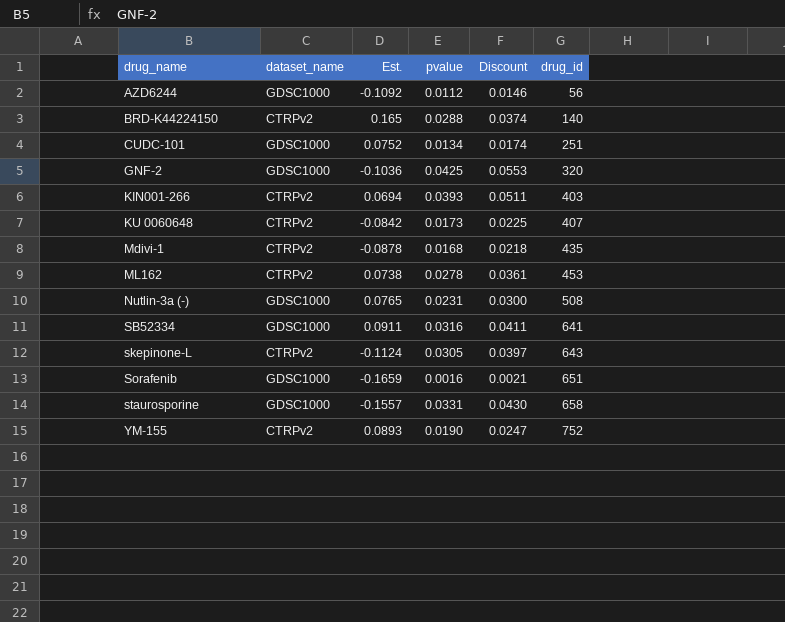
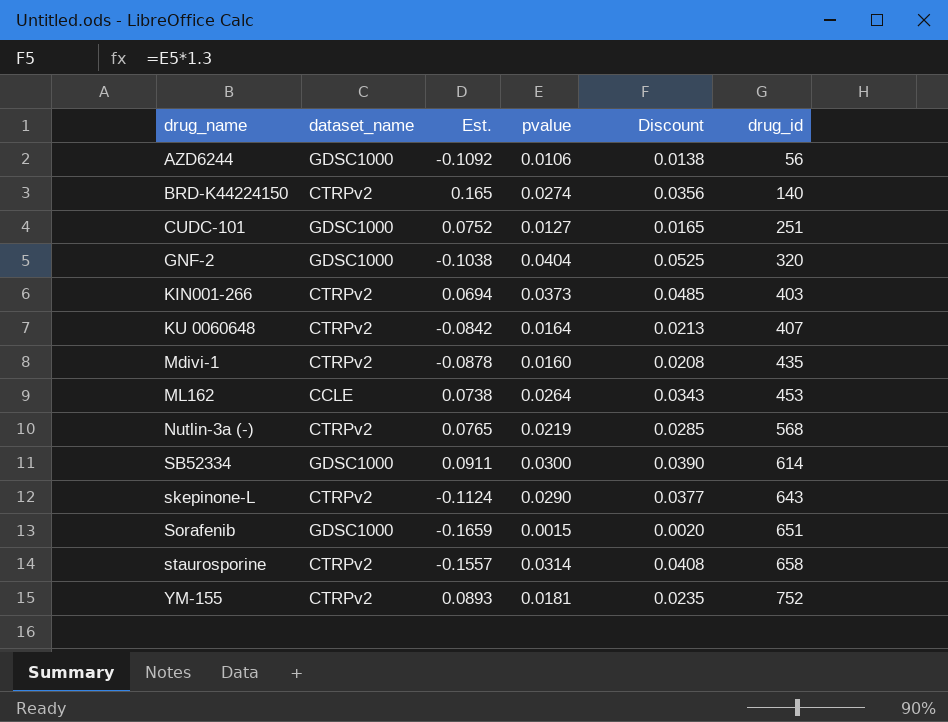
AZD6244 | pvalue: 0.0112 -> 0.0106
AZD6244 | Discount: 0.0146 -> 0.0138
BRD-K44224150 | pvalue: 0.0288 -> 0.0274
BRD-K44224150 | Discount: 0.0374 -> 0.0356
CUDC-101 | pvalue: 0.0134 -> 0.0127
CUDC-101 | Discount: 0.0174 -> 0.0165
GNF-2 | Est.: -0.1036 -> -0.1038
GNF-2 | pvalue: 0.0425 -> 0.0404
GNF-2 | Discount: 0.0553 -> 0.0525
KIN001-266 | pvalue: 0.0393 -> 0.0373
KIN001-266 | Discount: 0.0511 -> 0.0485
KU 0060648 | pvalue: 0.0173 -> 0.0164
KU 0060648 | Discount: 0.0225 -> 0.0213
Mdivi-1 | pvalue: 0.0168 -> 0.0160
Mdivi-1 | Discount: 0.0218 -> 0.0208
ML162 | dataset_name: CTRPv2 -> CCLE
ML162 | pvalue: 0.0278 -> 0.0264
ML162 | Discount: 0.0361 -> 0.0343
Nutlin-3a (-) | dataset_name: GDSC1000 -> CTRPv2
Nutlin-3a (-) | pvalue: 0.0231 -> 0.0219
Nutlin-3a (-) | Discount: 0.0300 -> 0.0285
Nutlin-3a (-) | drug_id: 508 -> 568
SB52334 | pvalue: 0.0316 -> 0.0300
SB52334 | Discount: 0.0411 -> 0.0390
SB52334 | drug_id: 641 -> 614
skepinone-L | pvalue: 0.0305 -> 0.0290
skepinone-L | Discount: 0.0397 -> 0.0377
Sorafenib | pvalue: 0.0016 -> 0.0015
Sorafenib | Discount: 0.0021 -> 0.0020
staurosporine | dataset_name: GDSC1000 -> CTRPv2
staurosporine | pvalue: 0.0331 -> 0.0314
staurosporine | Discount: 0.0430 -> 0.0408
YM-155 | pvalue: 0.0190 -> 0.0181
YM-155 | Discount: 0.0247 -> 0.0235

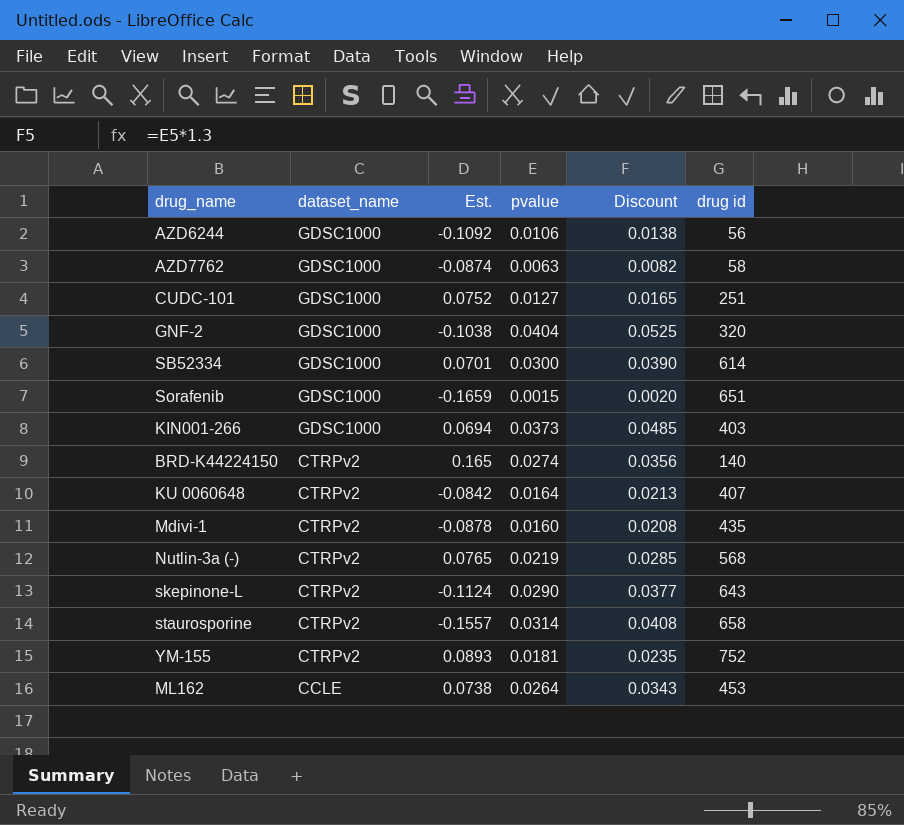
row order: drug_name ascending -> dataset_name descending
column name: drug_id -> drug id
row AZD7762: none -> GDSC1000 | -0.0874 | 0.0063 | 0.0082 | 58
SB52334 | Est.: 0.0911 -> 0.0701
KIN001-266 | dataset_name: CTRPv2 -> GDSC1000

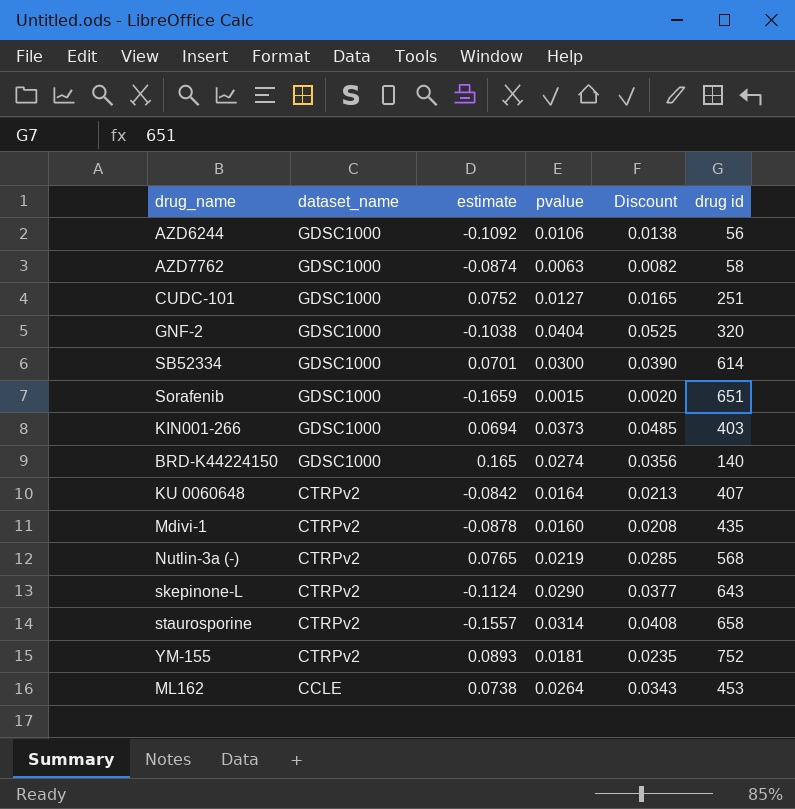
column name: Est. -> estimate
BRD-K44224150 | dataset_name: CTRPv2 -> GDSC1000

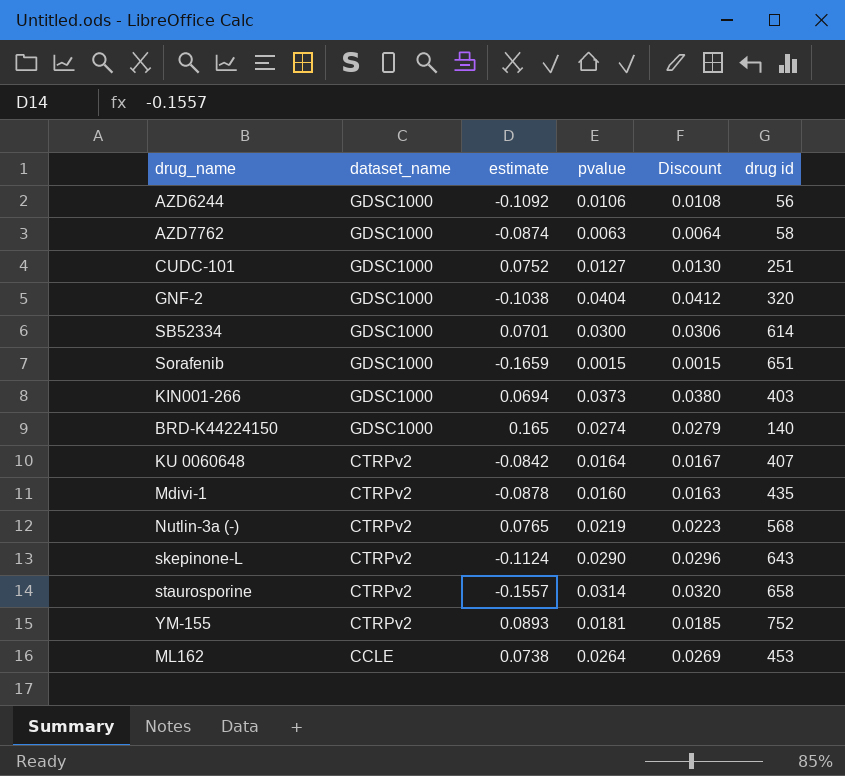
column Discount | formula: [pvalue] * 1.3 -> [pvalue] * 1.02

